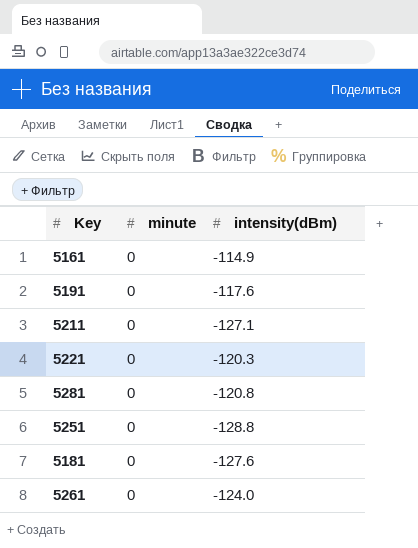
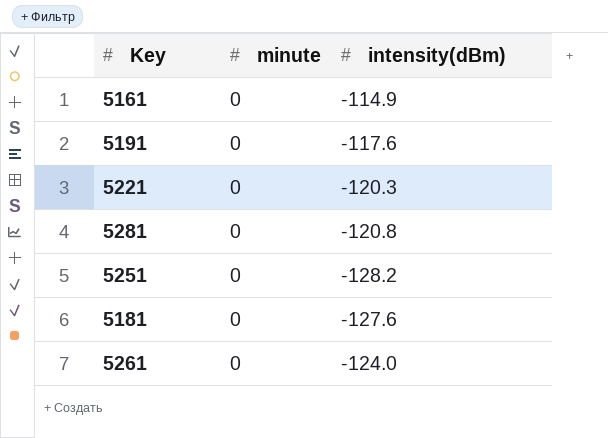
row 5211: 0 | -127.1 -> none
5251 | intensity(dBm): -128.8 -> -128.2

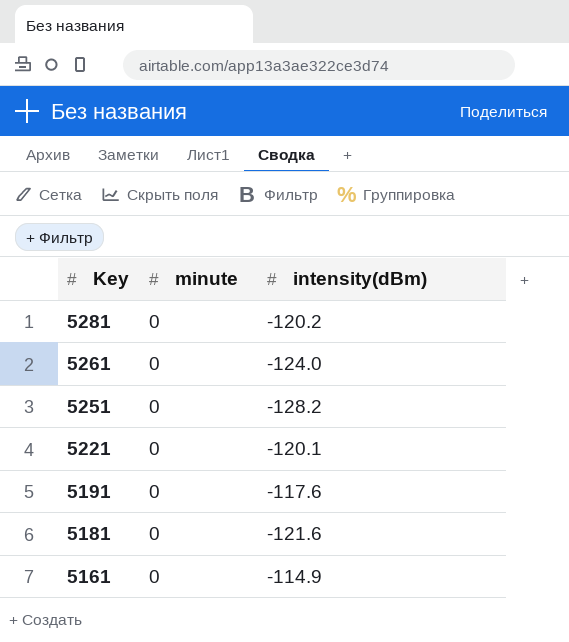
row order: none -> Key descending
5281 | intensity(dBm): -120.8 -> -120.2
5221 | intensity(dBm): -120.3 -> -120.1
5181 | intensity(dBm): -127.6 -> -121.6

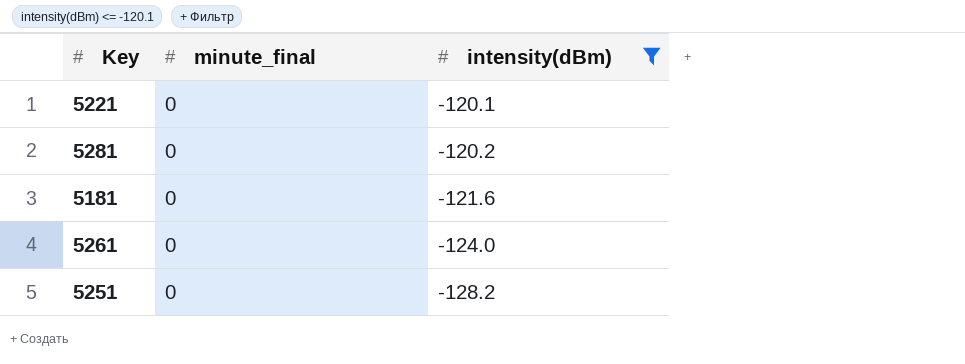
filter: none -> intensity(dBm) <= -120.1
row order: Key descending -> intensity(dBm) descending
column name: minute -> minute_final

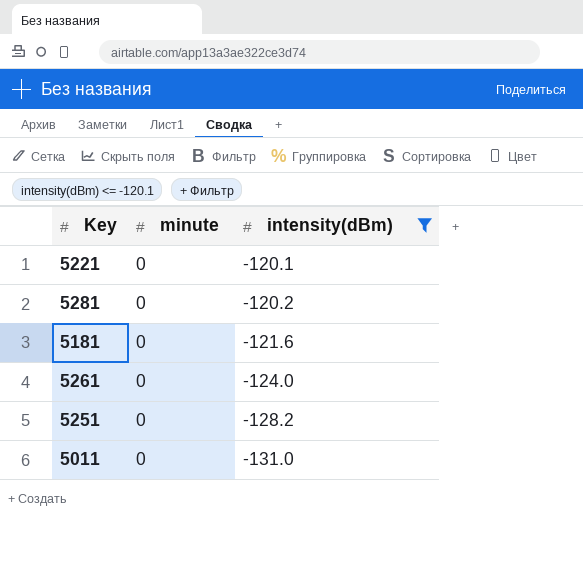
column name: minute_final -> minute
row 5011: none -> 0 | -131.0

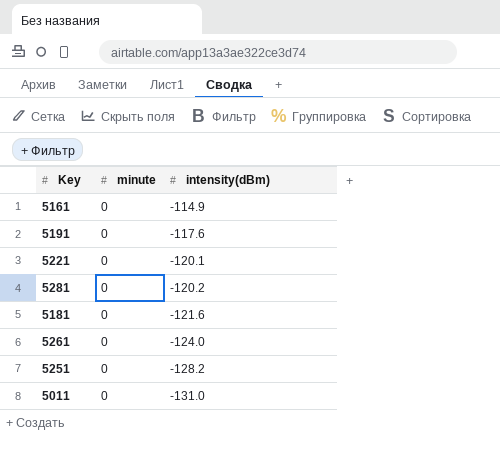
filter: intensity(dBm) <= -120.1 -> none

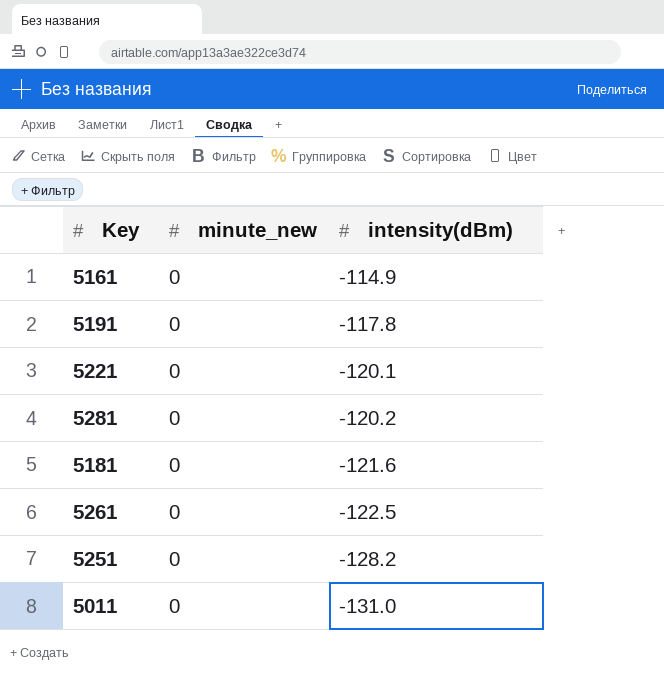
column name: minute -> minute_new
5191 | intensity(dBm): -117.6 -> -117.8
5261 | intensity(dBm): -124.0 -> -122.5

